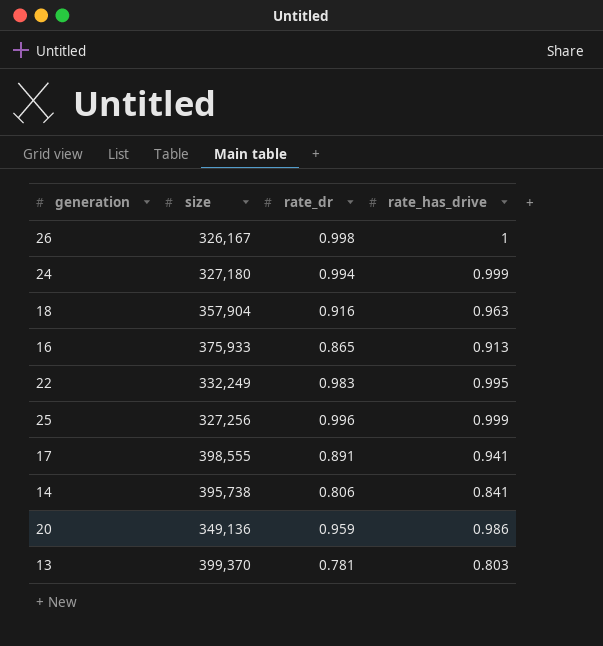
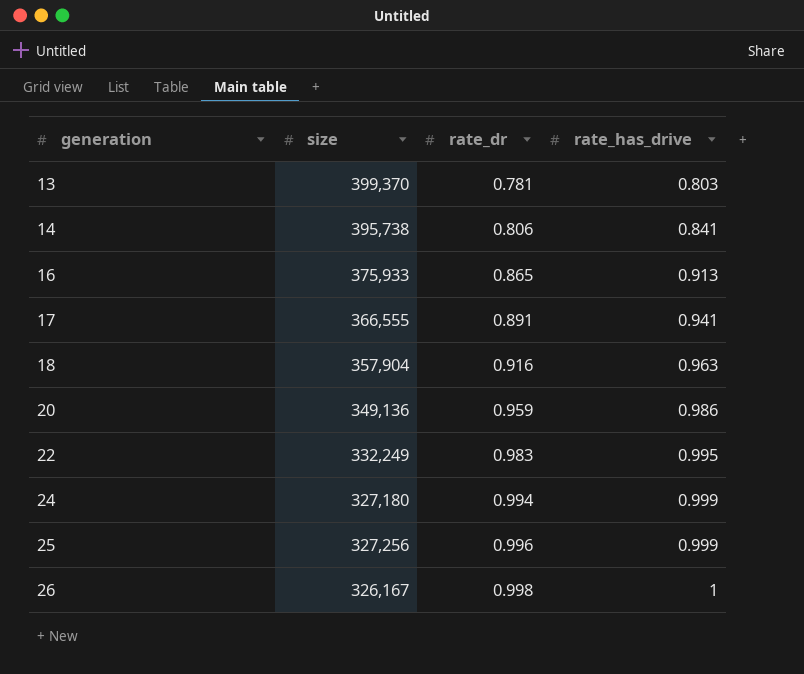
row order: none -> generation ascending
17 | size: 398,555 -> 366,555

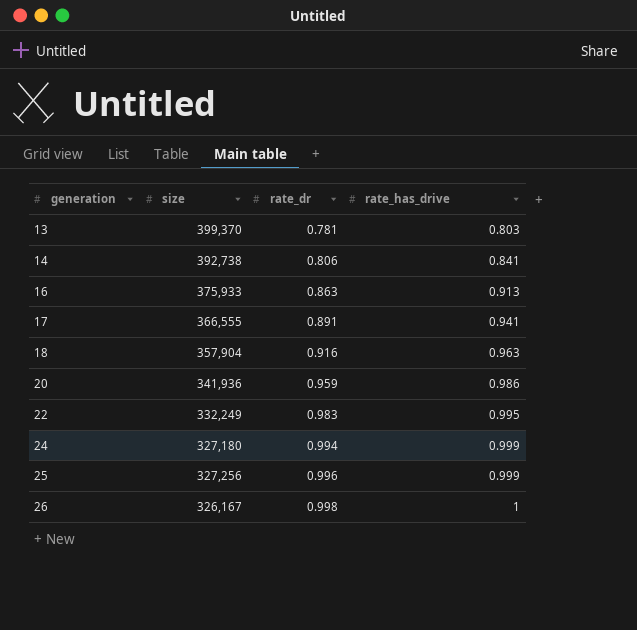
14 | size: 395,738 -> 392,738
16 | rate_dr: 0.865 -> 0.863
20 | size: 349,136 -> 341,936

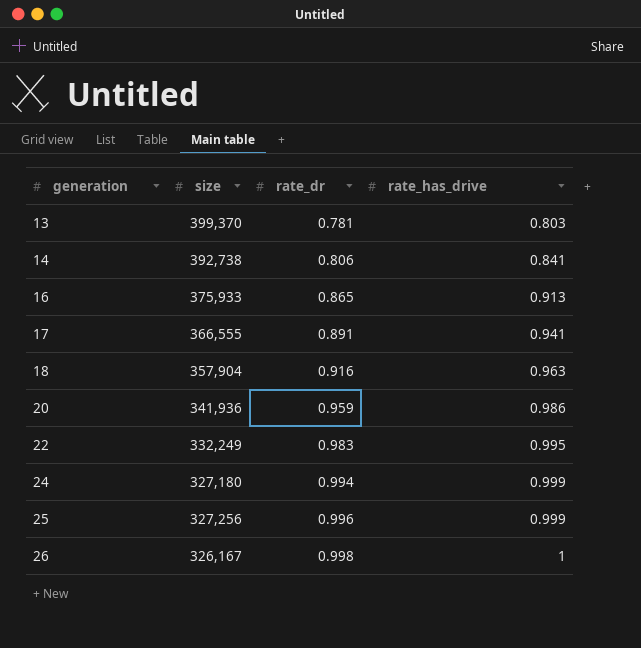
16 | rate_dr: 0.863 -> 0.865

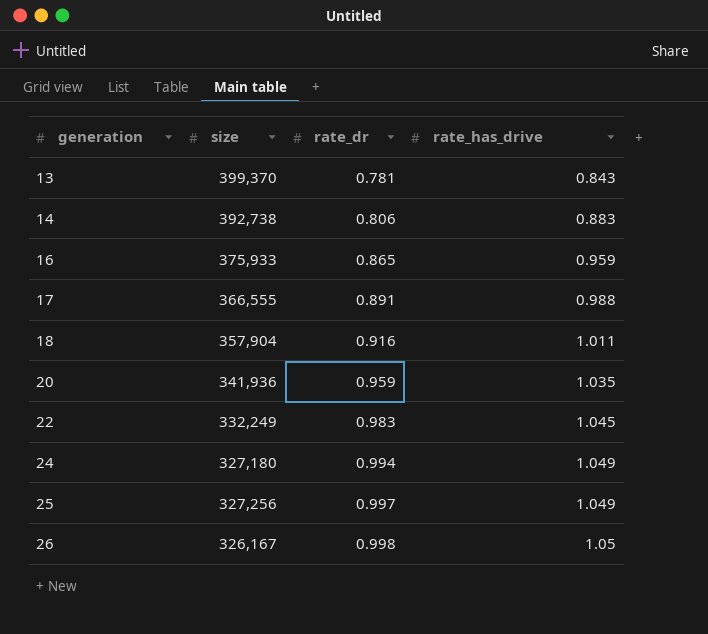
13 | rate_has_drive: 0.803 -> 0.843
14 | rate_has_drive: 0.841 -> 0.883
16 | rate_has_drive: 0.913 -> 0.959
17 | rate_has_drive: 0.941 -> 0.988
18 | rate_has_drive: 0.963 -> 1.011
20 | rate_has_drive: 0.986 -> 1.035
22 | rate_has_drive: 0.995 -> 1.045
24 | rate_has_drive: 0.999 -> 1.049
25 | rate_dr: 0.996 -> 0.997
25 | rate_has_drive: 0.999 -> 1.049
26 | rate_has_drive: 1 -> 1.05

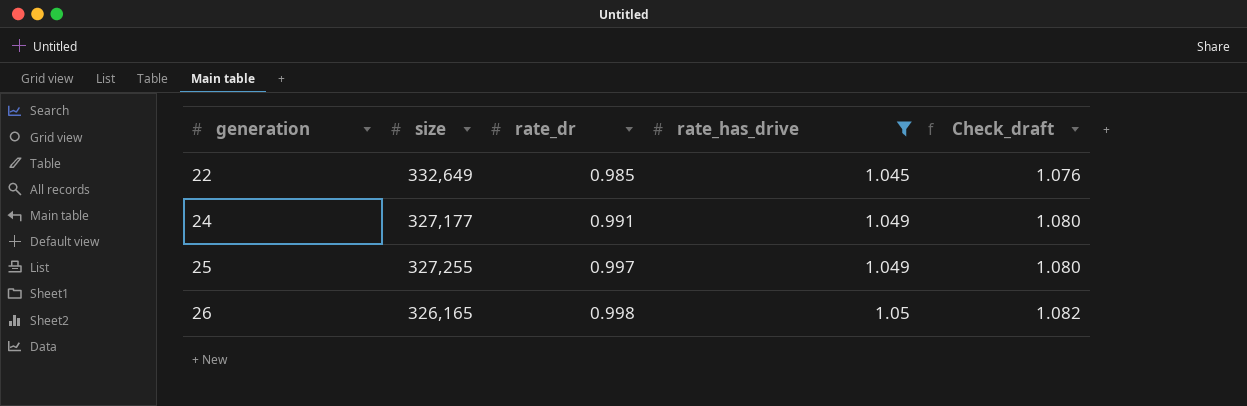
filter: none -> rate_has_drive >= 1.045
column Check_draft | formula: none -> [rate_has_drive] * 1.03
22 | size: 332,249 -> 332,649
22 | rate_dr: 0.983 -> 0.985
24 | size: 327,180 -> 327,177
24 | rate_dr: 0.994 -> 0.991
25 | size: 327,256 -> 327,255
26 | size: 326,167 -> 326,165

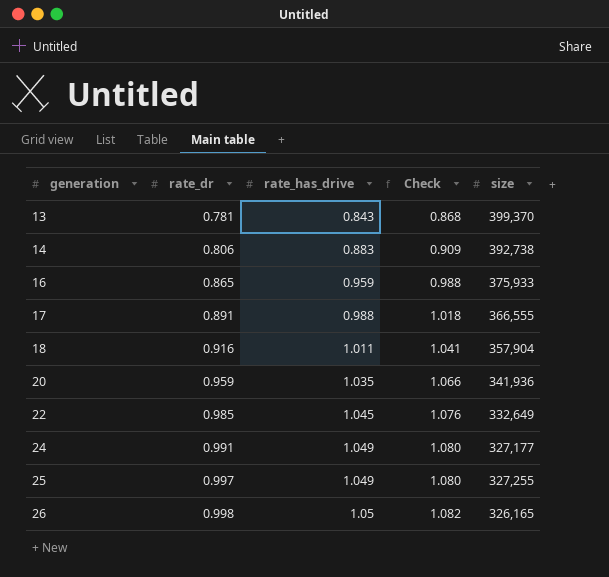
filter: rate_has_drive >= 1.045 -> none
column name: Check_draft -> Check
column size | position: 2 -> 5

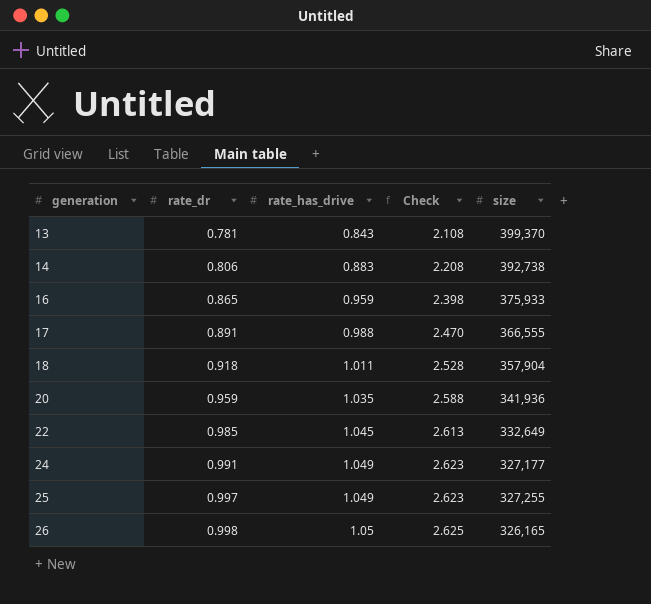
column Check | formula: [rate_has_drive] * 1.03 -> [rate_has_drive] * 2.5
18 | rate_dr: 0.916 -> 0.918

